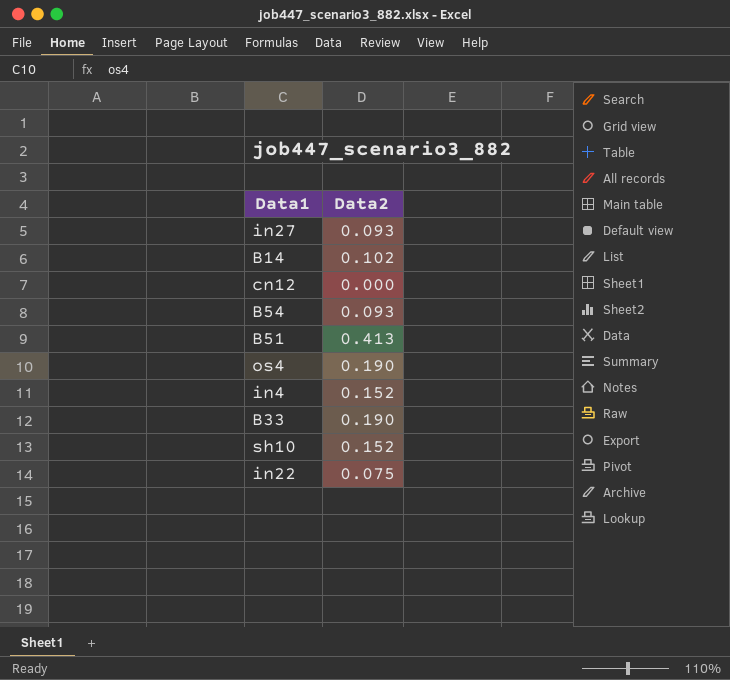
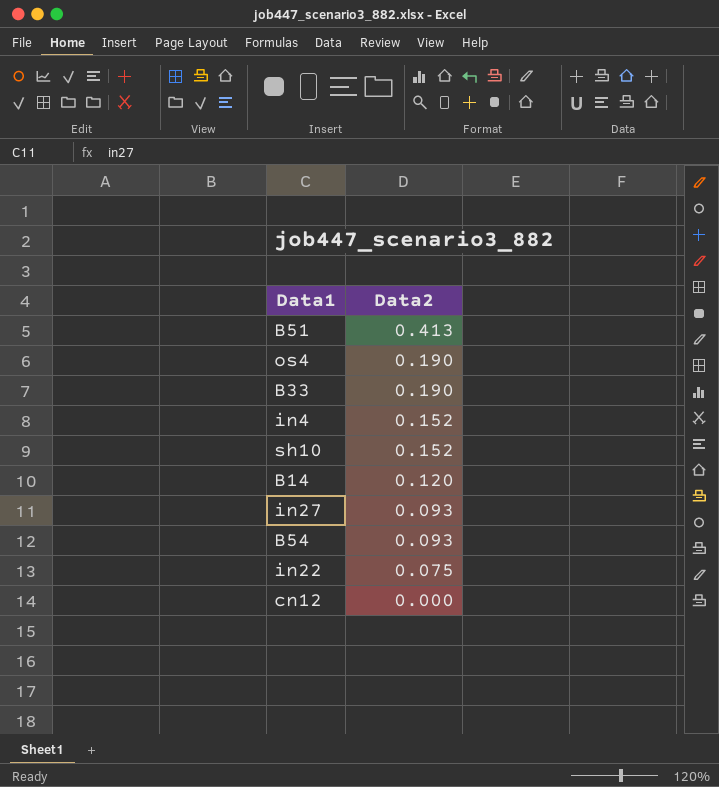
row order: none -> Data2 descending
B14 | Data2: 0.102 -> 0.120

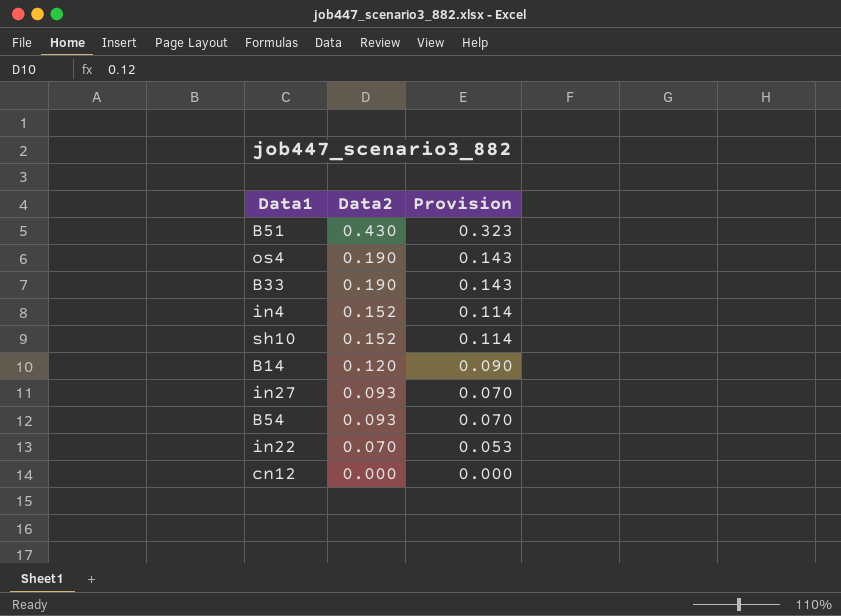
column Provision | formula: none -> [Data2] * 0.75
B51 | Data2: 0.413 -> 0.430
in22 | Data2: 0.075 -> 0.070

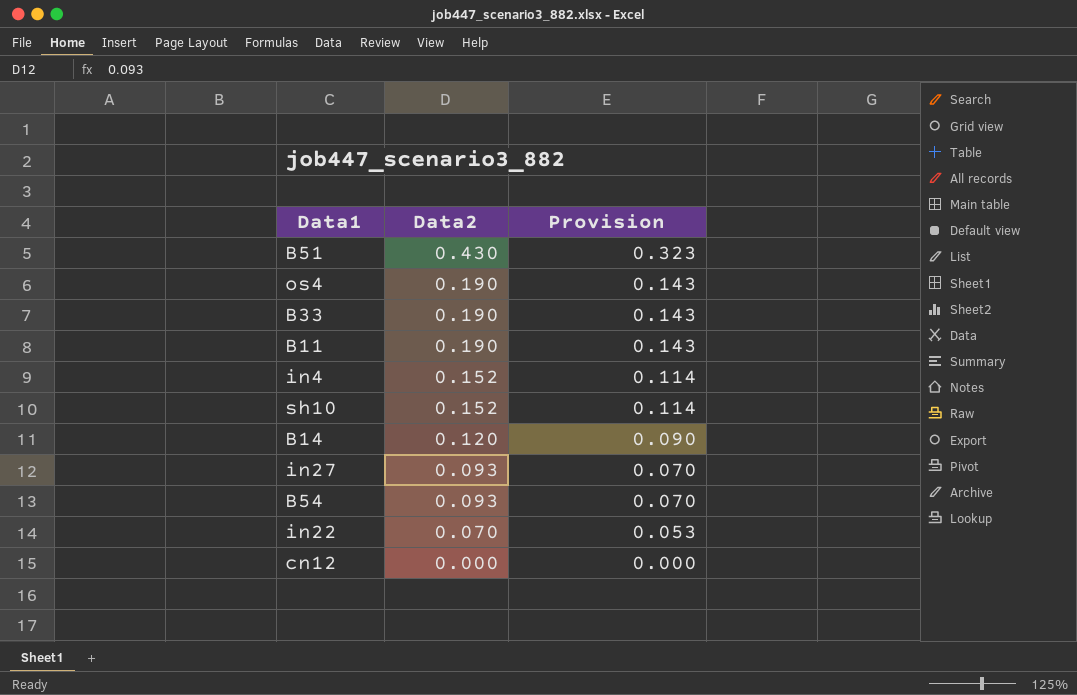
row B11: none -> 0.190 | 0.143

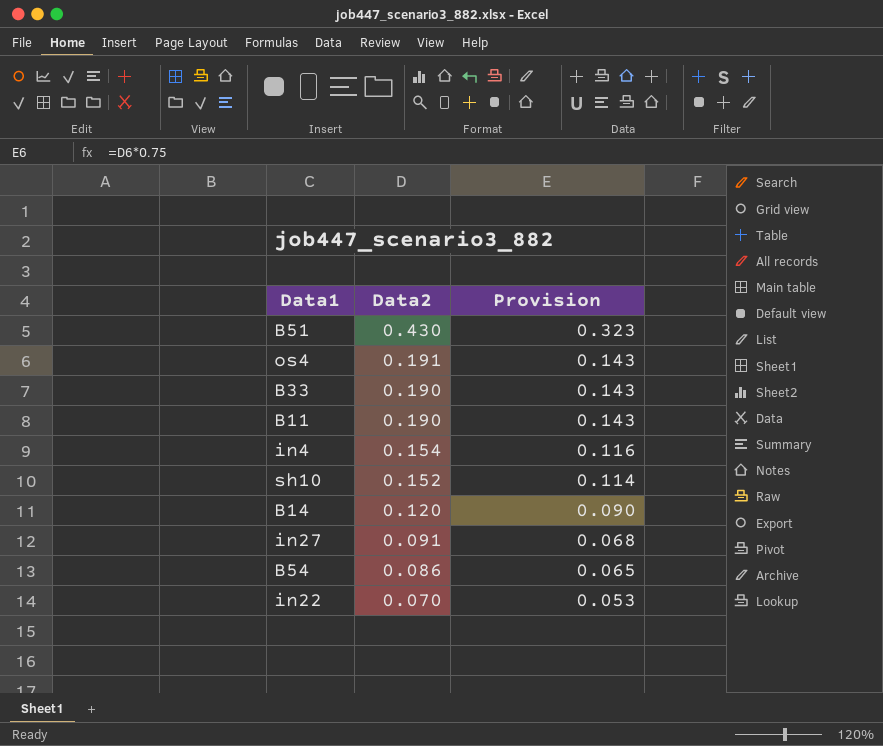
row cn12: 0.000 | 0.000 -> none
os4 | Data2: 0.190 -> 0.191
in4 | Data2: 0.152 -> 0.154
in4 | Provision: 0.114 -> 0.116
in27 | Data2: 0.093 -> 0.091
in27 | Provision: 0.070 -> 0.068
B54 | Data2: 0.093 -> 0.086
B54 | Provision: 0.070 -> 0.065

